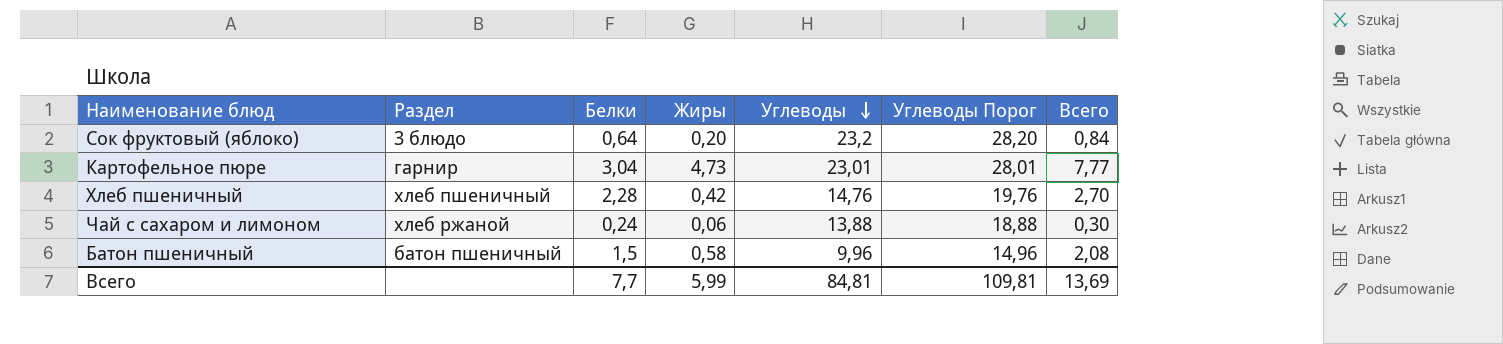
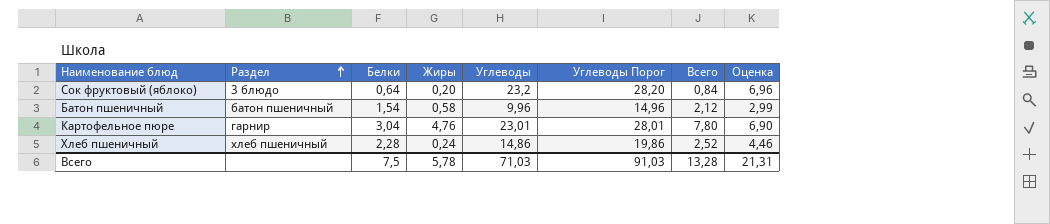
row order: Углеводы descending -> Раздел ascending
column Оценка | formula: none -> [Углеводы] * 0,3
row Чай с сахаром и лимоном: хлеб ржаной | 0,24 | 0,06 | 13,88 | 18,88 | 0,30 -> none
Батон пшеничный | Белки: 1,5 -> 1,54
Батон пшеничный | Всего: 2,08 -> 2,12
Картофельное пюре | Жиры: 4,73 -> 4,76
Картофельное пюре | Всего: 7,77 -> 7,80
Хлеб пшеничный | Жиры: 0,42 -> 0,24
Хлеб пшеничный | Углеводы: 14,76 -> 14,86
Хлеб пшеничный | Углеводы Порог: 19,76 -> 19,86
Хлеб пшеничный | Всего: 2,70 -> 2,52
Всего | Белки: 7,7 -> 7,5
Всего | Жиры: 5,99 -> 5,78
Всего | Углеводы: 84,81 -> 71,03
Всего | Углеводы Порог: 109,81 -> 91,03
Всего | Всего: 13,69 -> 13,28

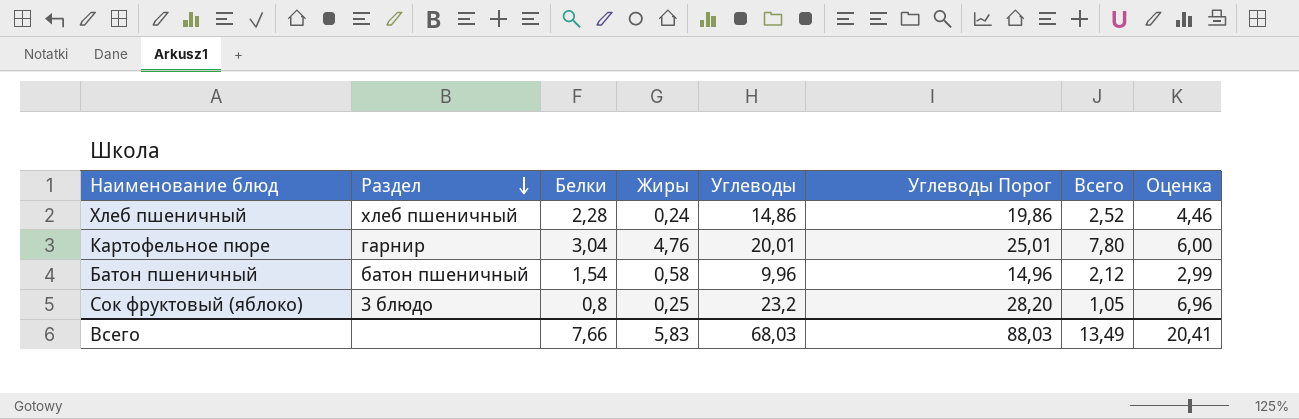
row order: Раздел ascending -> Раздел descending
Картофельное пюре | Углеводы: 23,01 -> 20,01
Картофельное пюре | Углеводы Порог: 28,01 -> 25,01
Картофельное пюре | Оценка: 6,90 -> 6,00
Сок фруктовый (яблоко) | Белки: 0,64 -> 0,8
Сок фруктовый (яблоко) | Жиры: 0,20 -> 0,25
Сок фруктовый (яблоко) | Всего: 0,84 -> 1,05
Всего | Белки: 7,5 -> 7,66
Всего | Жиры: 5,78 -> 5,83
Всего | Углеводы: 71,03 -> 68,03
Всего | Углеводы Порог: 91,03 -> 88,03
Всего | Всего: 13,28 -> 13,49
Всего | Оценка: 21,31 -> 20,41

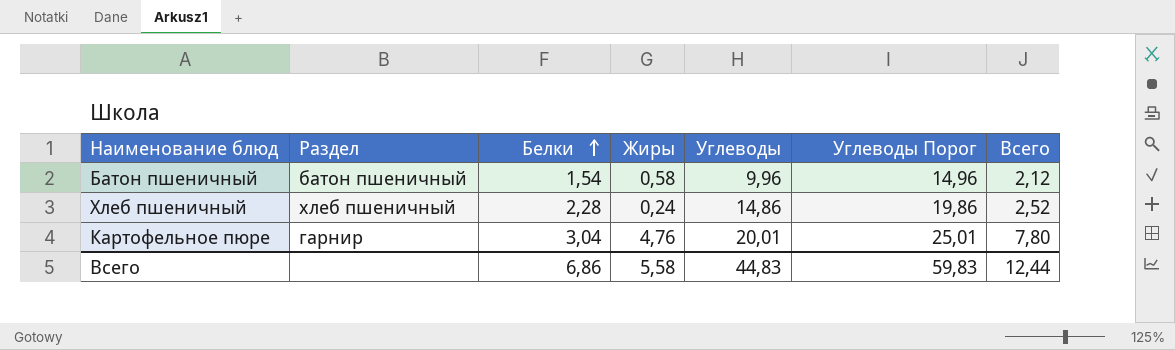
row order: Раздел descending -> Белки ascending
column Оценка | formula: [Углеводы] * 0,3 -> none
row Сок фруктовый (яблоко): 3 блюдо | 0,8 | 0,25 | 23,2 | 28,20 | 1,05 | 6,96 -> none
Всего | Белки: 7,66 -> 6,86
Всего | Жиры: 5,83 -> 5,58
Всего | Углеводы: 68,03 -> 44,83
Всего | Углеводы Порог: 88,03 -> 59,83
Всего | Всего: 13,49 -> 12,44

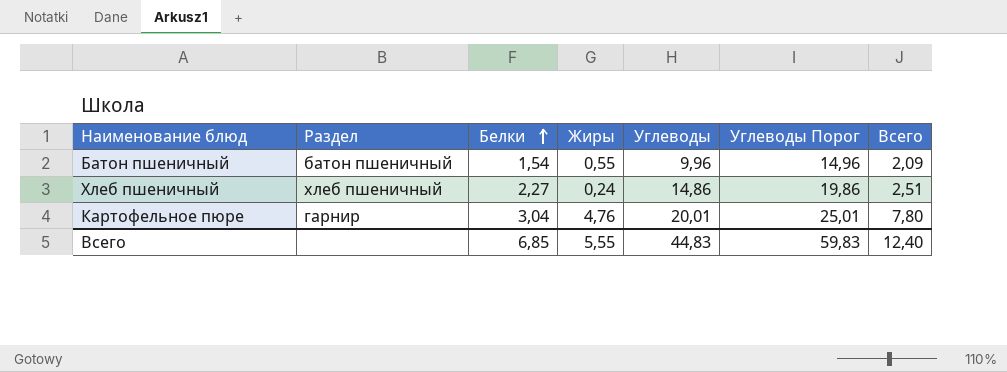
Батон пшеничный | Жиры: 0,58 -> 0,55
Батон пшеничный | Всего: 2,12 -> 2,09
Хлеб пшеничный | Белки: 2,28 -> 2,27
Хлеб пшеничный | Всего: 2,52 -> 2,51
Всего | Белки: 6,86 -> 6,85
Всего | Жиры: 5,58 -> 5,55
Всего | Всего: 12,44 -> 12,40

